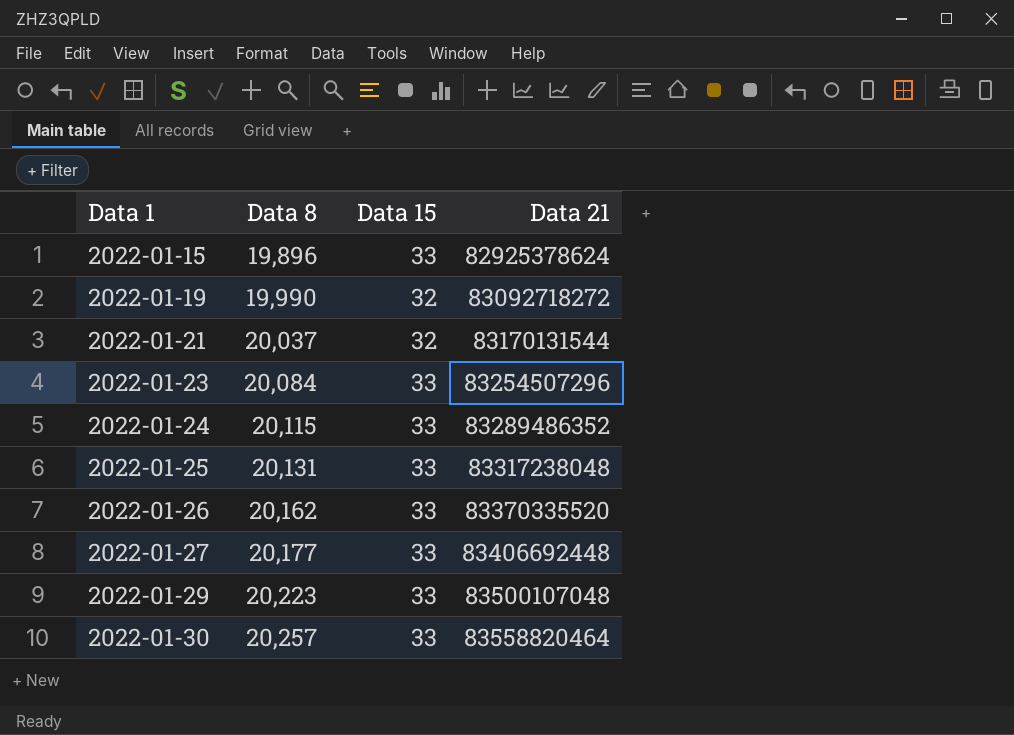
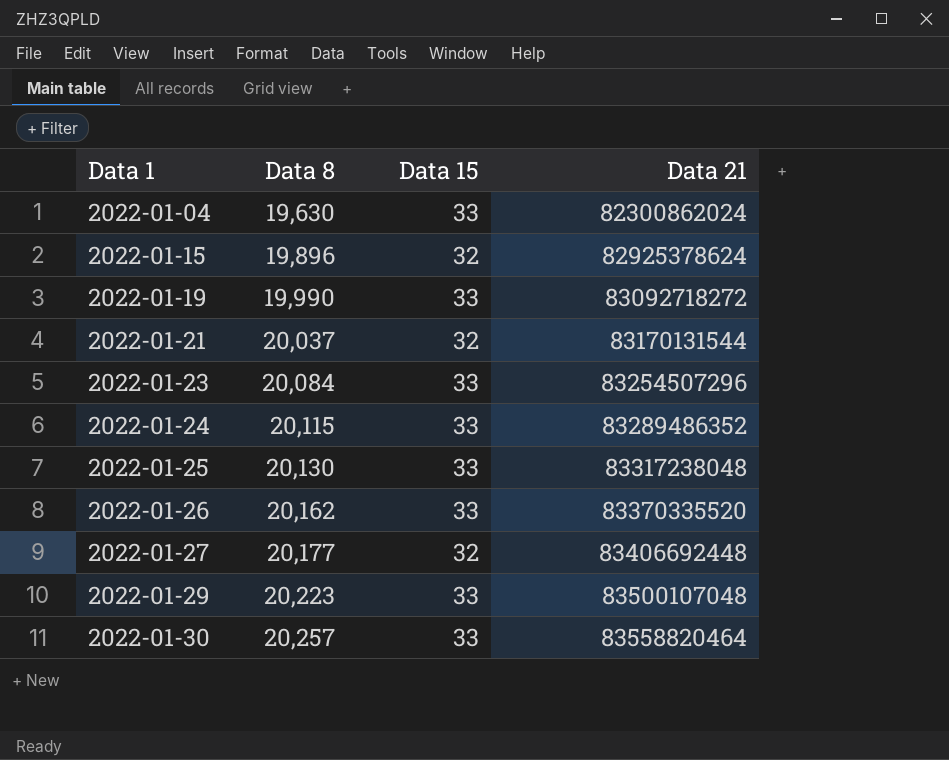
row 2022-01-04: none -> 19,630 | 33 | 82300862024
2022-01-15 | Data 15: 33 -> 32
2022-01-19 | Data 15: 32 -> 33
2022-01-25 | Data 8: 20,131 -> 20,130
2022-01-27 | Data 15: 33 -> 32

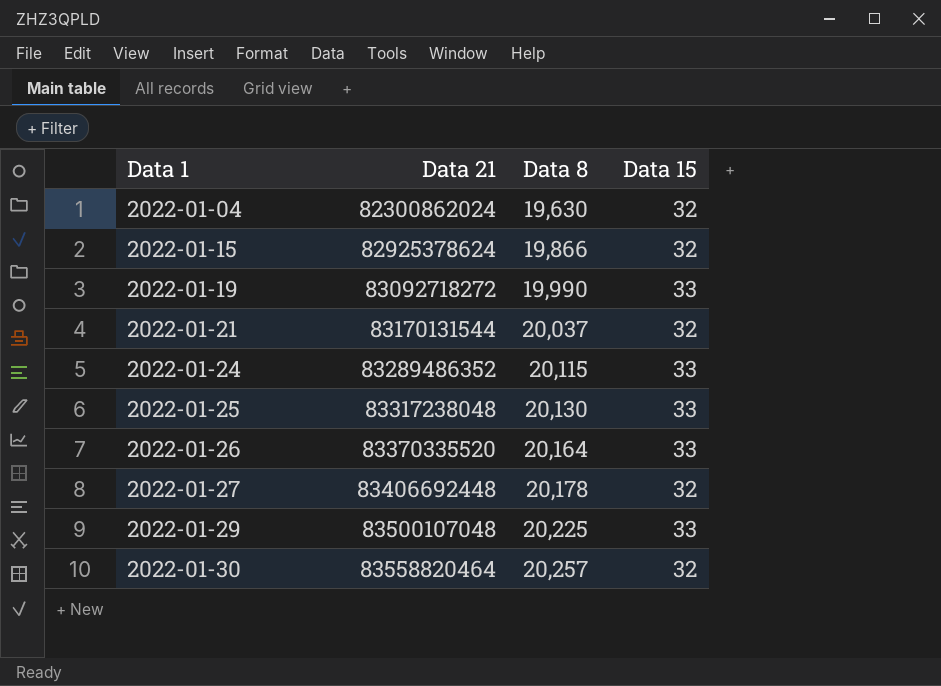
column Data 21 | position: 4 -> 2
row 2022-01-23: 20,084 | 33 | 83254507296 -> none
2022-01-04 | Data 15: 33 -> 32
2022-01-15 | Data 8: 19,896 -> 19,866
2022-01-26 | Data 8: 20,162 -> 20,164
2022-01-27 | Data 8: 20,177 -> 20,178
2022-01-29 | Data 8: 20,223 -> 20,225
2022-01-30 | Data 15: 33 -> 32

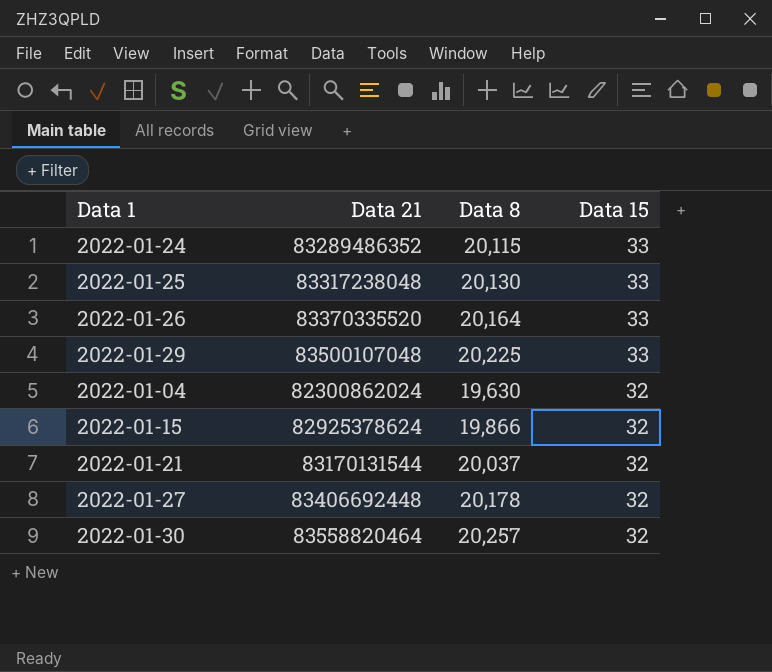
row order: Data 1 ascending -> Data 15 descending
row 2022-01-19: 83092718272 | 19,990 | 33 -> none

